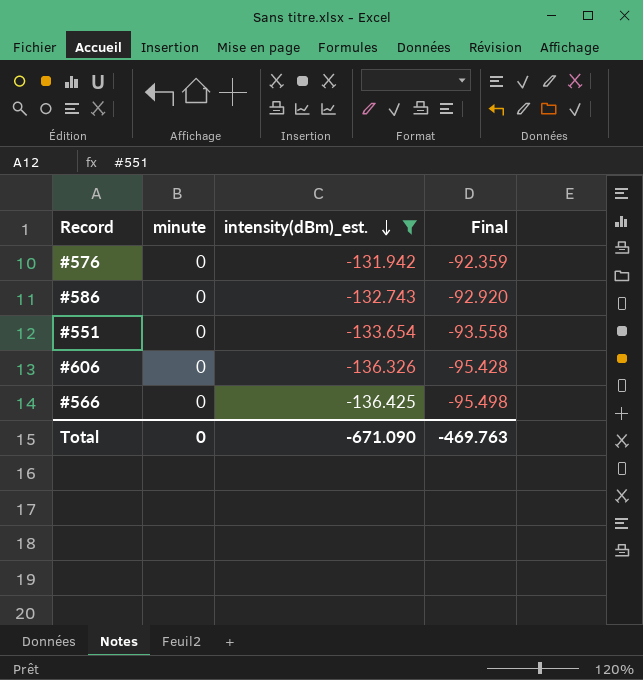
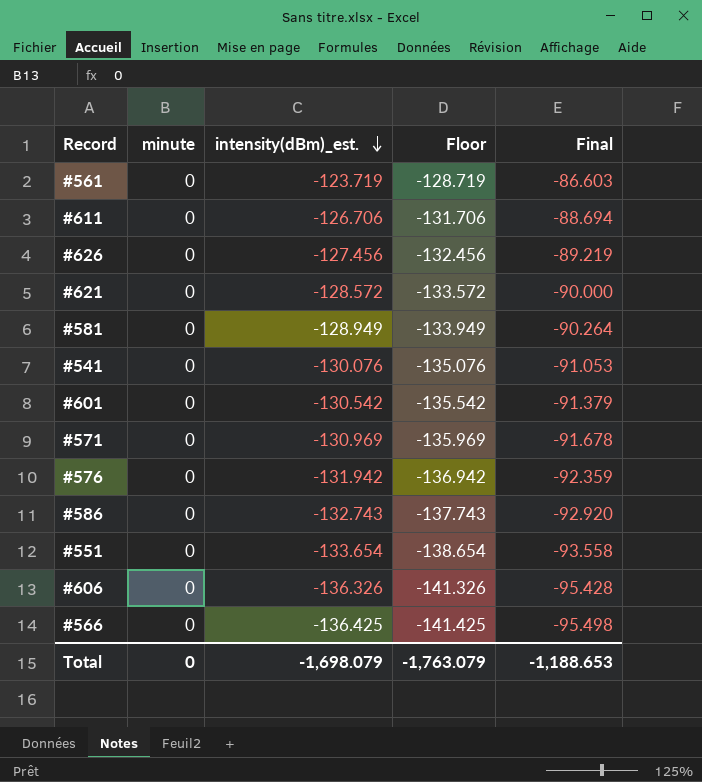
filter: intensity(dBm)_est. <= -131.942 -> none
column Floor | formula: none -> [intensity(dBm)_est.] - 5
Total | intensity(dBm)_est.: -671.090 -> -1,698.079
Total | Final: -469.763 -> -1,188.653

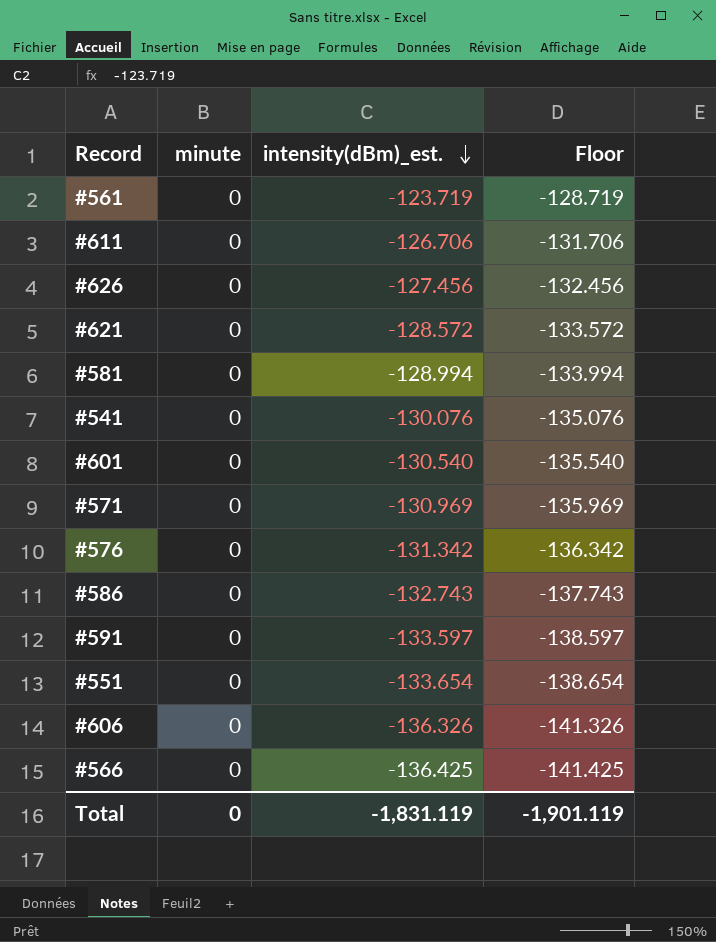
column Final | formula: [intensity(dBm)_est.] * 0.7 -> none
#581 | intensity(dBm)_est.: -128.949 -> -128.994
#581 | Floor: -133.949 -> -133.994
#601 | intensity(dBm)_est.: -130.542 -> -130.540
#601 | Floor: -135.542 -> -135.540
#576 | intensity(dBm)_est.: -131.942 -> -131.342
#576 | Floor: -136.942 -> -136.342
row #591: none -> 0 | -133.597 | -138.597
Total | intensity(dBm)_est.: -1,698.079 -> -1,831.119
Total | Floor: -1,763.079 -> -1,901.119

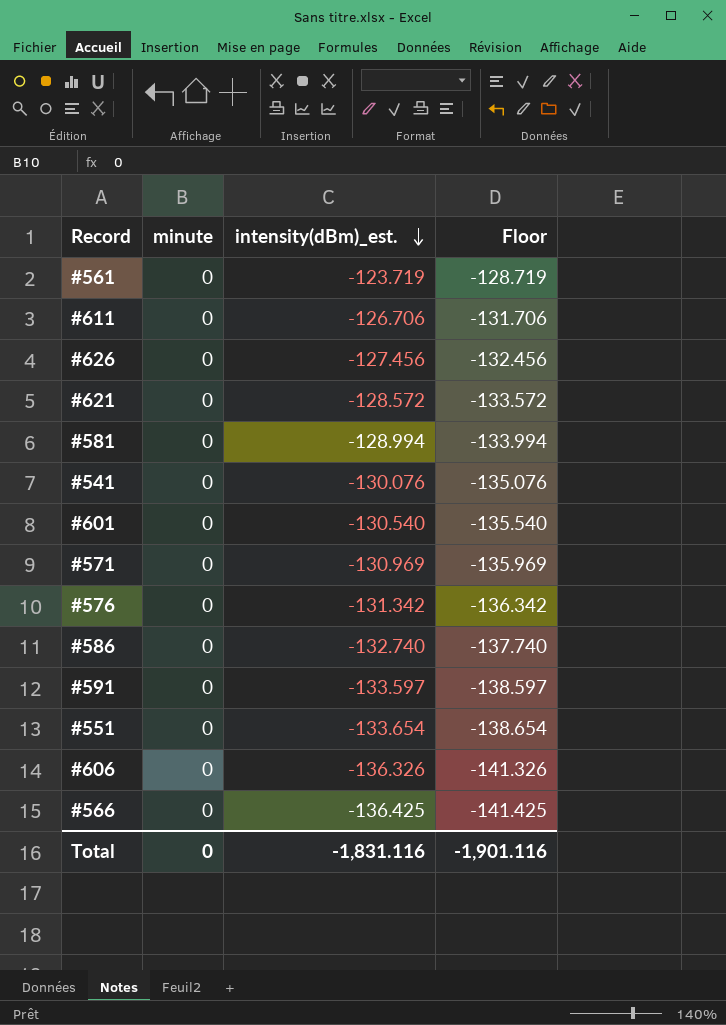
#586 | intensity(dBm)_est.: -132.743 -> -132.740
#586 | Floor: -137.743 -> -137.740
Total | intensity(dBm)_est.: -1,831.119 -> -1,831.116
Total | Floor: -1,901.119 -> -1,901.116

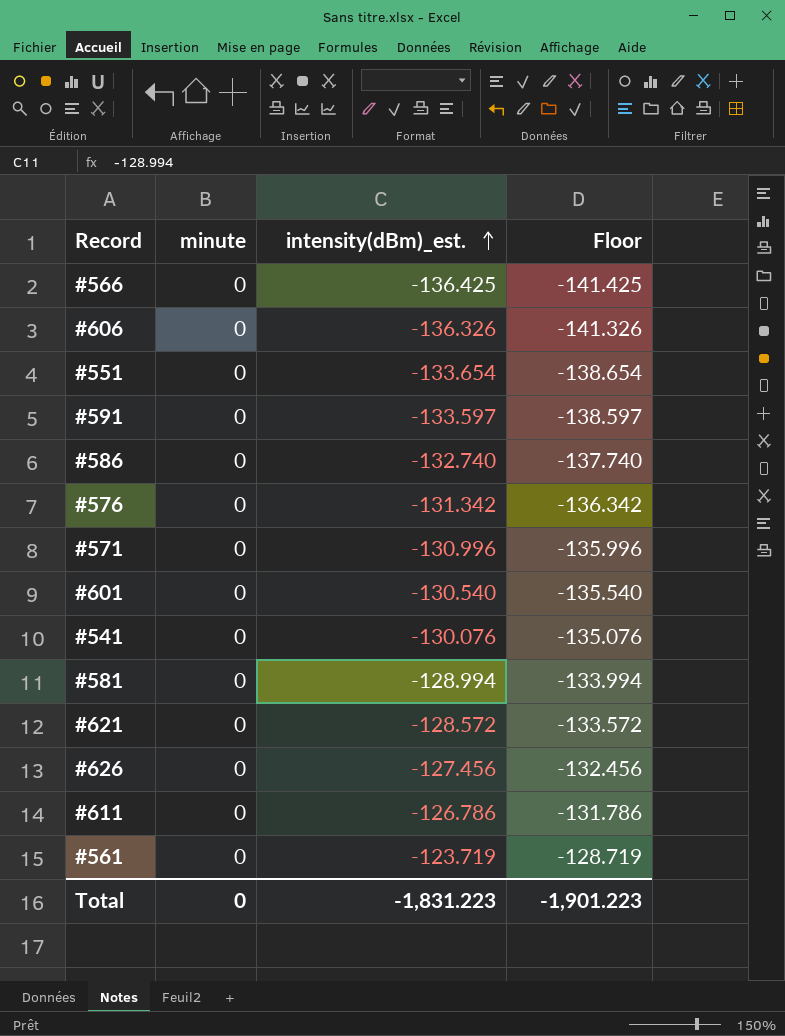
row order: intensity(dBm)_est. descending -> intensity(dBm)_est. ascending
#571 | intensity(dBm)_est.: -130.969 -> -130.996
#571 | Floor: -135.969 -> -135.996
#611 | intensity(dBm)_est.: -126.706 -> -126.786
#611 | Floor: -131.706 -> -131.786
Total | intensity(dBm)_est.: -1,831.116 -> -1,831.223
Total | Floor: -1,901.116 -> -1,901.223

